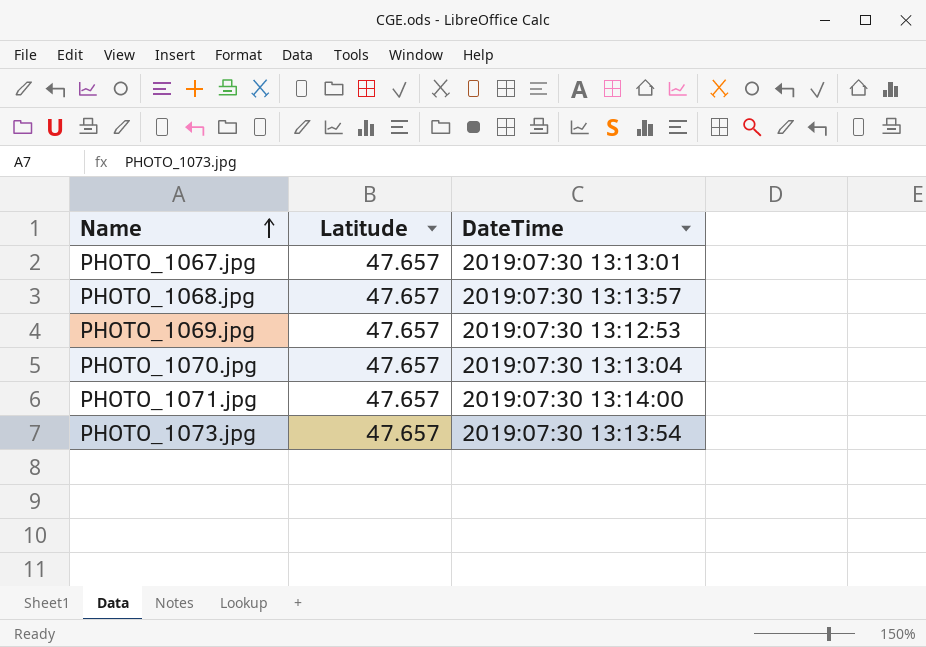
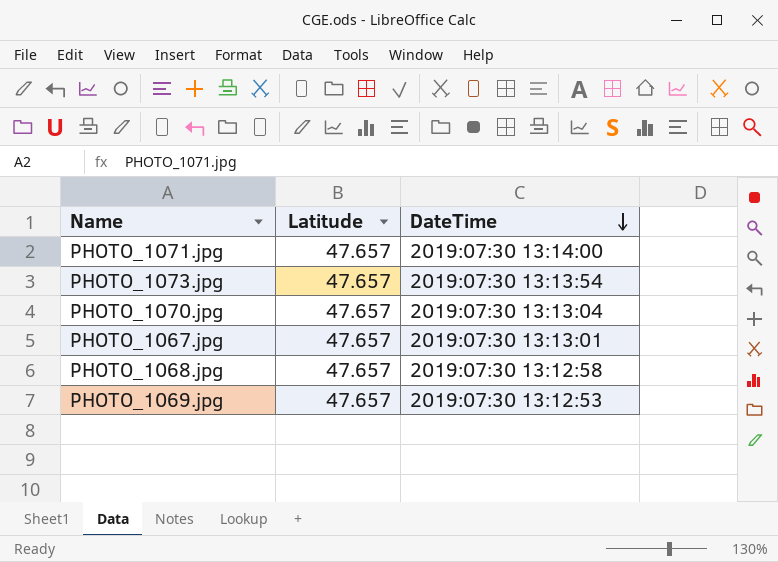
row order: Name ascending -> DateTime descending
PHOTO_1068.jpg | DateTime: 2019:07:30 13:13:57 -> 2019:07:30 13:12:58

